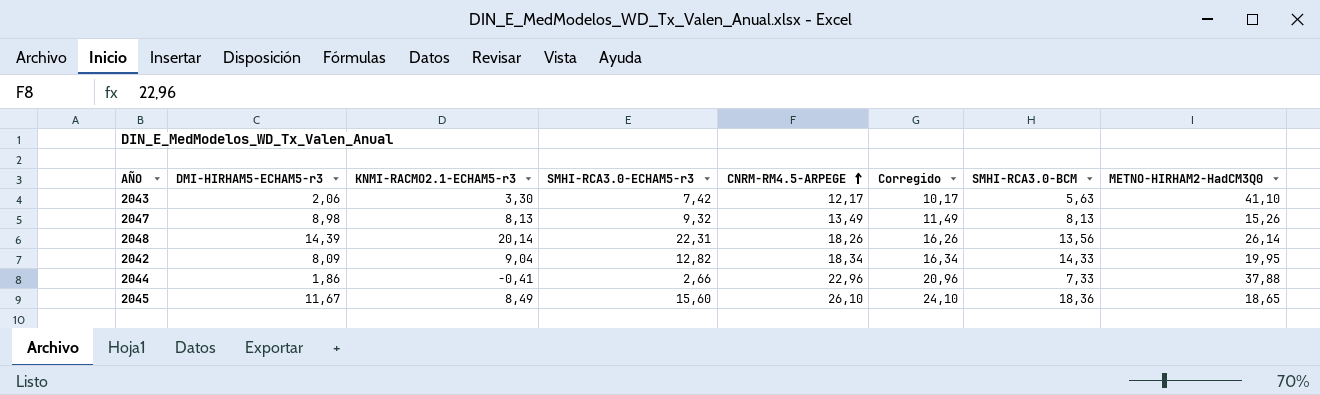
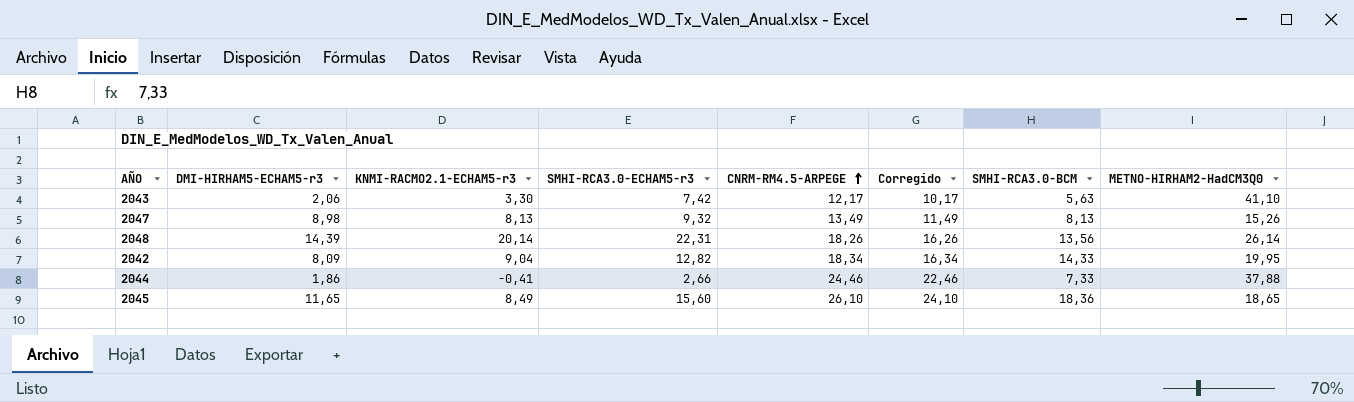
2044 | CNRM-RM4.5-ARPEGE: 22,96 -> 24,46
2044 | Corregido: 20,96 -> 22,46
2045 | DMI-HIRHAM5-ECHAM5-r3: 11,67 -> 11,65

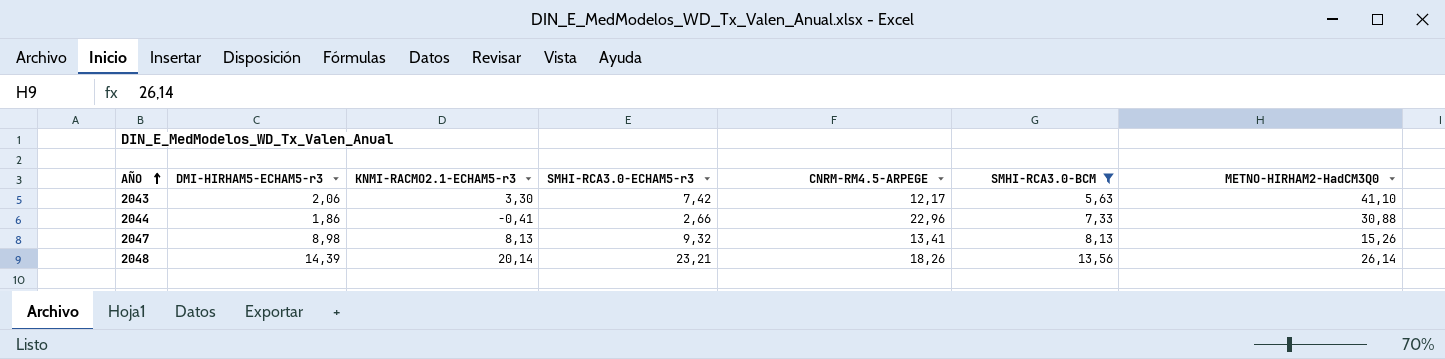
filter: none -> SMHI-RCA3.0-BCM <= 13,56
row order: CNRM-RM4.5-ARPEGE ascending -> AÑO ascending
column Corregido | formula: [CNRM-RM4.5-ARPEGE] - 2 -> none
2044 | CNRM-RM4.5-ARPEGE: 24,46 -> 22,96
2044 | METNO-HIRHAM2-HadCM3Q0: 37,88 -> 30,88
2047 | CNRM-RM4.5-ARPEGE: 13,49 -> 13,41
2048 | SMHI-RCA3.0-ECHAM5-r3: 22,31 -> 23,21

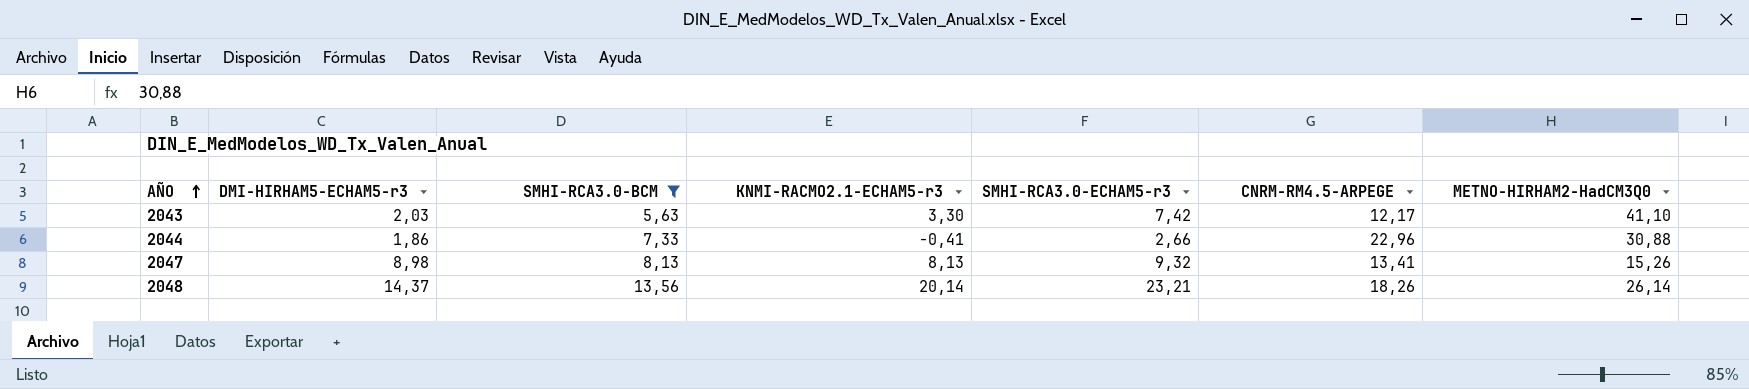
column SMHI-RCA3.0-BCM | position: 6 -> 3
2043 | DMI-HIRHAM5-ECHAM5-r3: 2,06 -> 2,03
2048 | DMI-HIRHAM5-ECHAM5-r3: 14,39 -> 14,37

